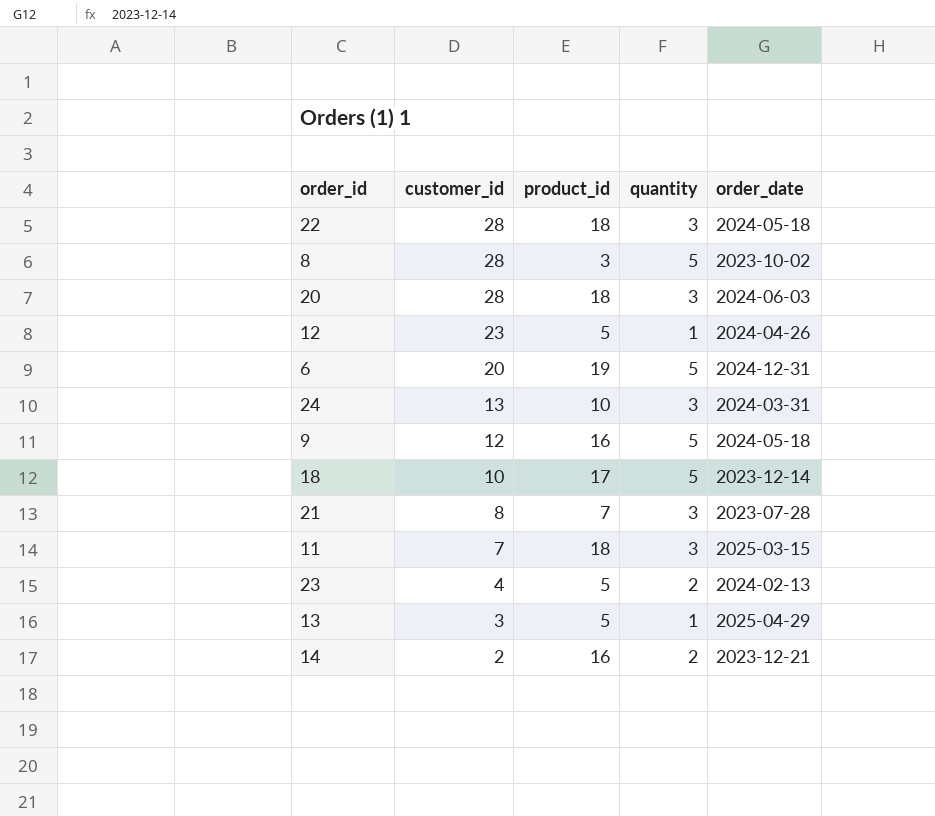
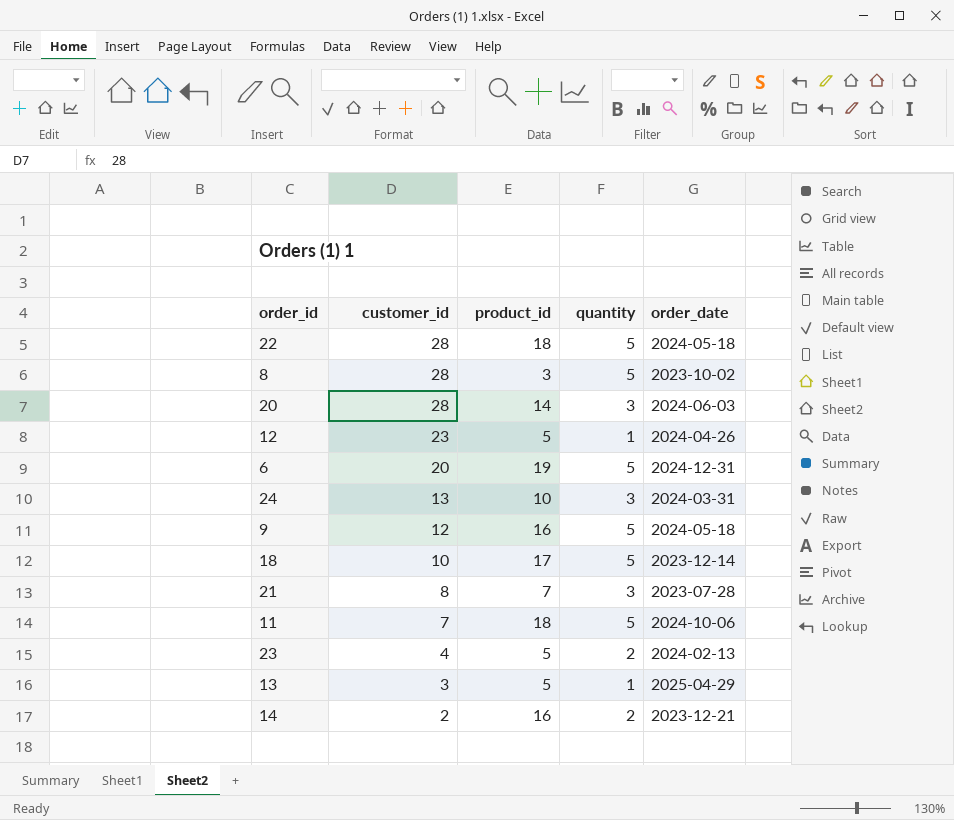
22 | quantity: 3 -> 5
20 | product_id: 18 -> 14
11 | quantity: 3 -> 5
11 | order_date: 2025-03-15 -> 2024-10-06

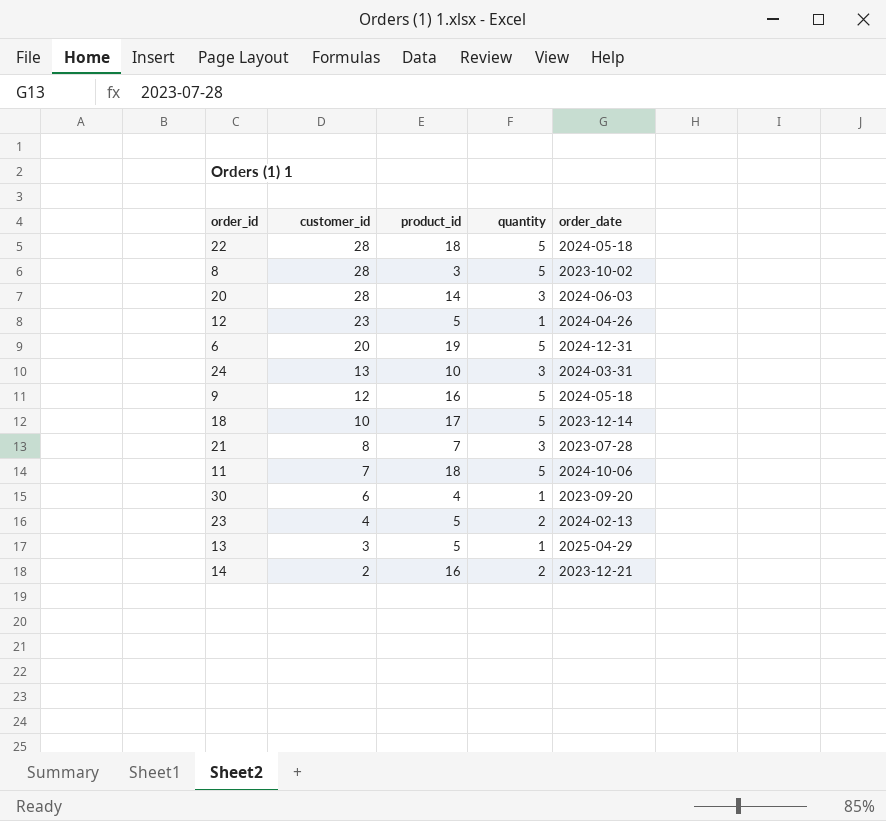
row 30: none -> 6 | 4 | 1 | 2023-09-20

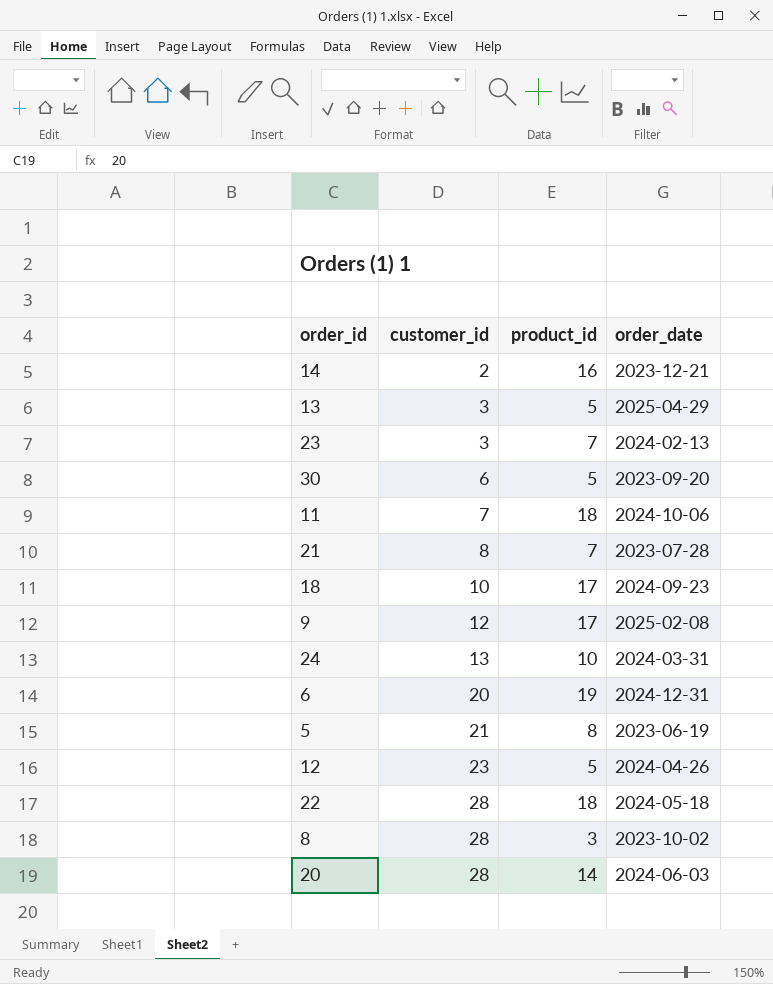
row order: customer_id descending -> customer_id ascending
column quantity | position: 4 -> none
23 | customer_id: 4 -> 3
23 | product_id: 5 -> 7
30 | product_id: 4 -> 5
18 | order_date: 2023-12-14 -> 2024-09-23
9 | product_id: 16 -> 17
9 | order_date: 2024-05-18 -> 2025-02-08
row 5: none -> 21 | 8 | 2023-06-19

